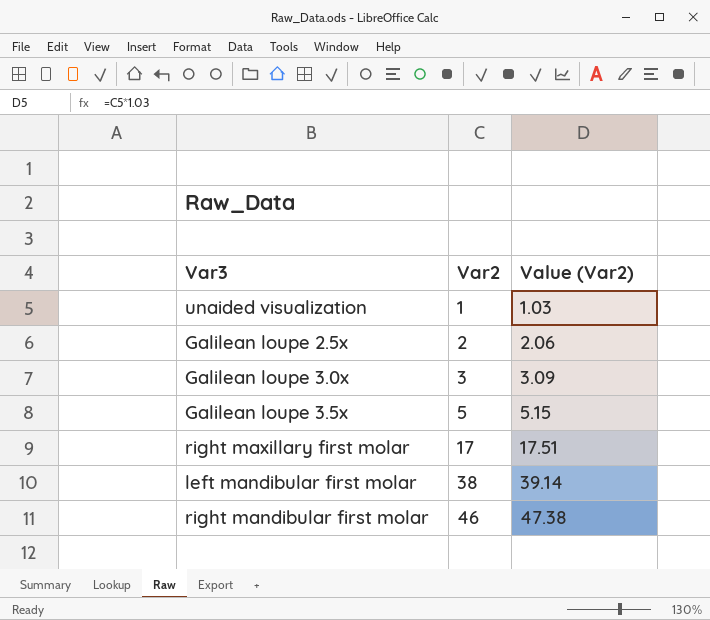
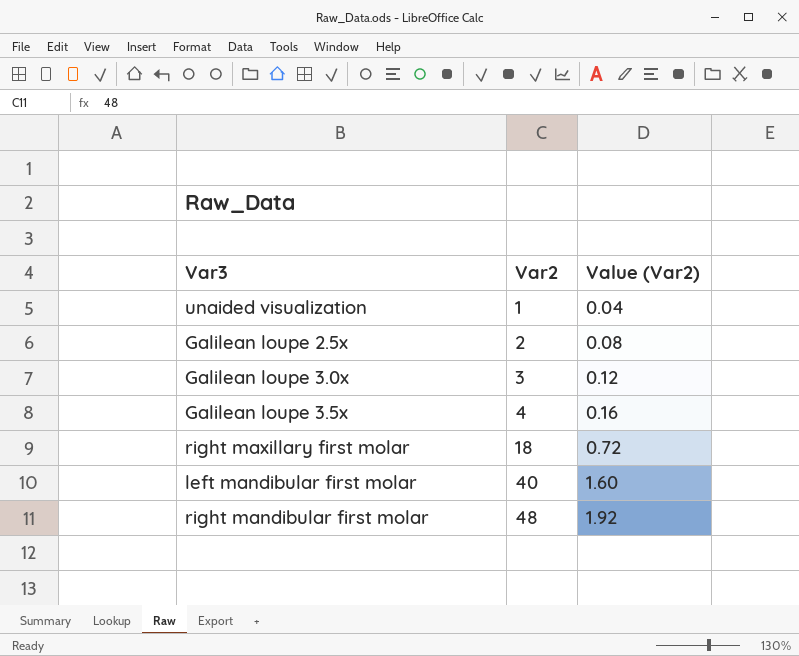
column Value (Var2) | formula: [Var2] * 1.03 -> [Var2] * 0.04
Galilean loupe 3.5x | Var2: 5 -> 4
right maxillary first molar | Var2: 17 -> 18
left mandibular first molar | Var2: 38 -> 40
right mandibular first molar | Var2: 46 -> 48

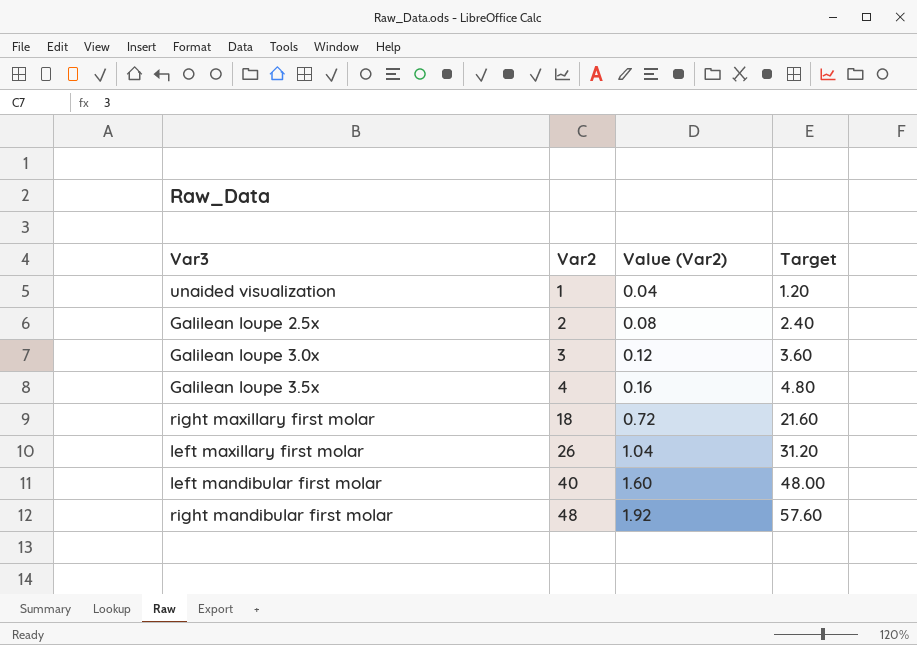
column Target | formula: none -> [Var2] * 1.2
row left maxillary first molar: none -> 26 | 1.04 | 31.20

